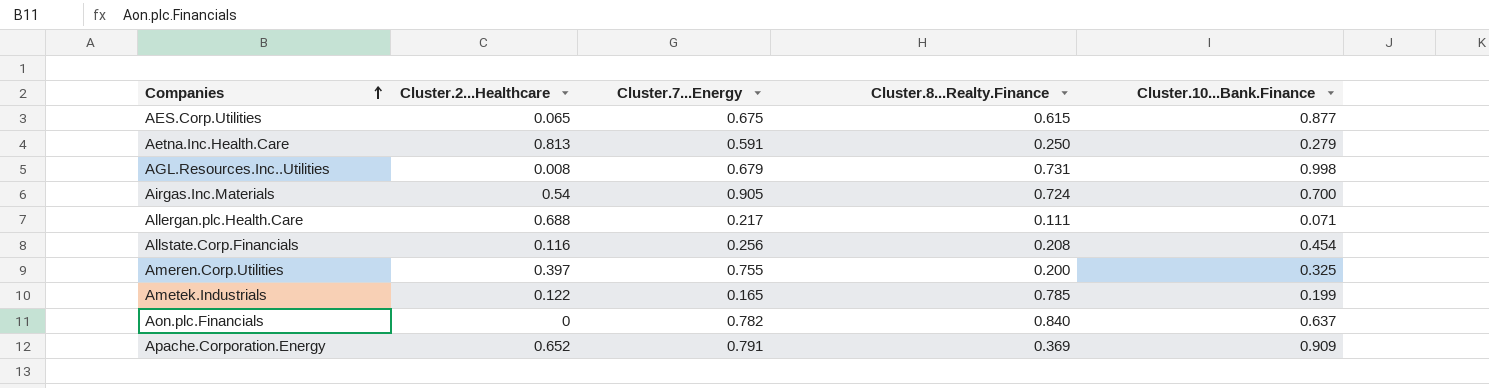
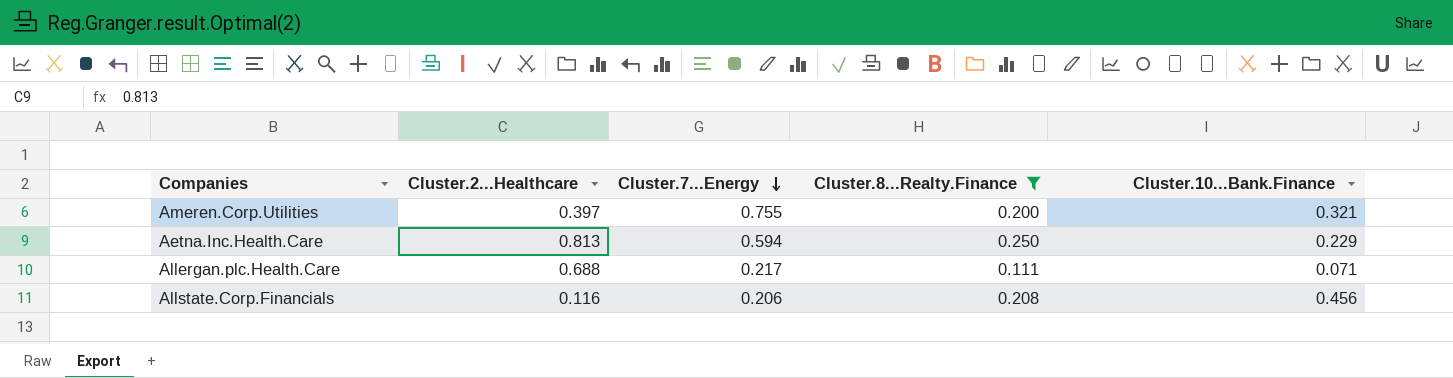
filter: none -> Cluster.8...Realty.Finance <= 0.250
row order: Companies ascending -> Cluster.7...Energy descending
Ameren.Corp.Utilities | Cluster.10...Bank.Finance: 0.325 -> 0.321
Aetna.Inc.Health.Care | Cluster.7...Energy: 0.591 -> 0.594
Aetna.Inc.Health.Care | Cluster.10...Bank.Finance: 0.279 -> 0.229
Allstate.Corp.Financials | Cluster.7...Energy: 0.256 -> 0.206
Allstate.Corp.Financials | Cluster.10...Bank.Finance: 0.454 -> 0.456

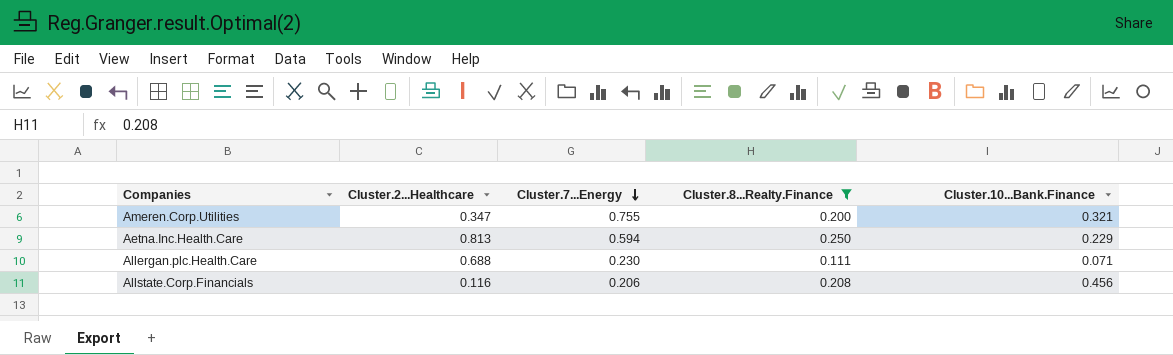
Ameren.Corp.Utilities | Cluster.2...Healthcare: 0.397 -> 0.347
Allergan.plc.Health.Care | Cluster.7...Energy: 0.217 -> 0.230

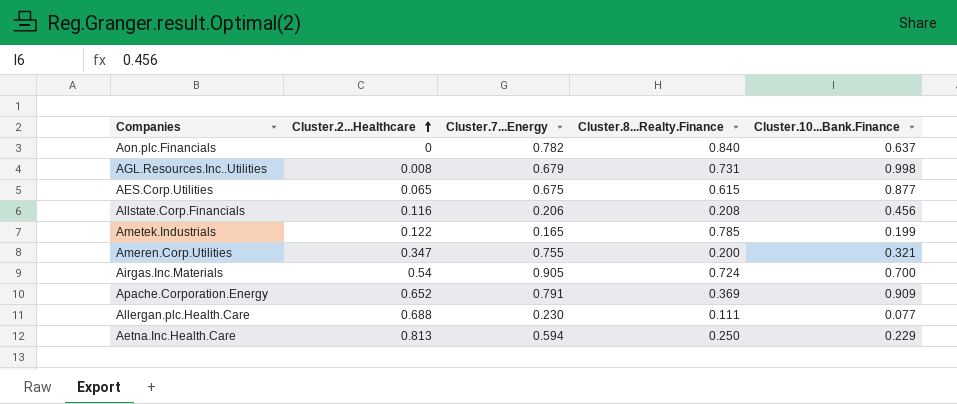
filter: Cluster.8...Realty.Finance <= 0.250 -> none
row order: Cluster.7...Energy descending -> Cluster.2...Healthcare ascending
Allergan.plc.Health.Care | Cluster.10...Bank.Finance: 0.071 -> 0.077

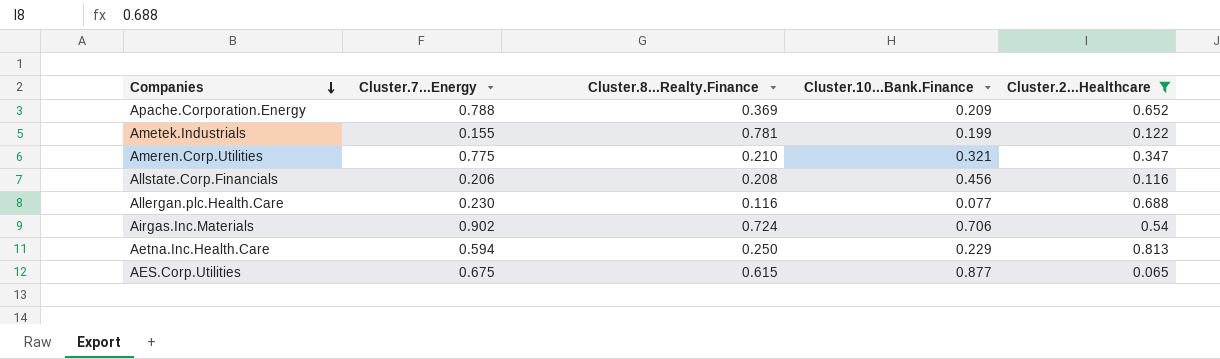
filter: none -> Cluster.2...Healthcare >= 0.065
row order: Cluster.2...Healthcare ascending -> Companies descending
column Cluster.2...Healthcare | position: 2 -> 5
Apache.Corporation.Energy | Cluster.7...Energy: 0.791 -> 0.788
Apache.Corporation.Energy | Cluster.10...Bank.Finance: 0.909 -> 0.209
Ametek.Industrials | Cluster.7...Energy: 0.165 -> 0.155
Ametek.Industrials | Cluster.8...Realty.Finance: 0.785 -> 0.781
Ameren.Corp.Utilities | Cluster.7...Energy: 0.755 -> 0.775
Ameren.Corp.Utilities | Cluster.8...Realty.Finance: 0.200 -> 0.210
Allergan.plc.Health.Care | Cluster.8...Realty.Finance: 0.111 -> 0.116
Airgas.Inc.Materials | Cluster.7...Energy: 0.905 -> 0.902
Airgas.Inc.Materials | Cluster.10...Bank.Finance: 0.700 -> 0.706

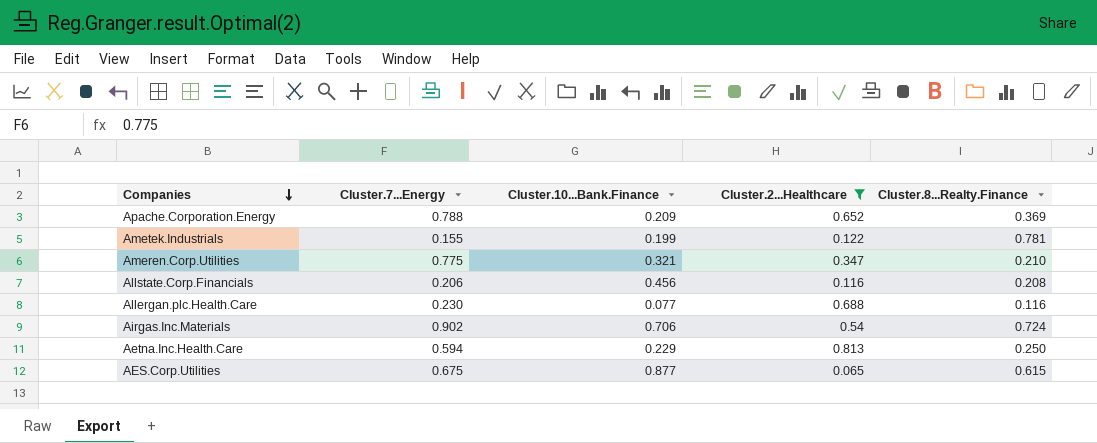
column Cluster.8...Realty.Finance | position: 3 -> 5

